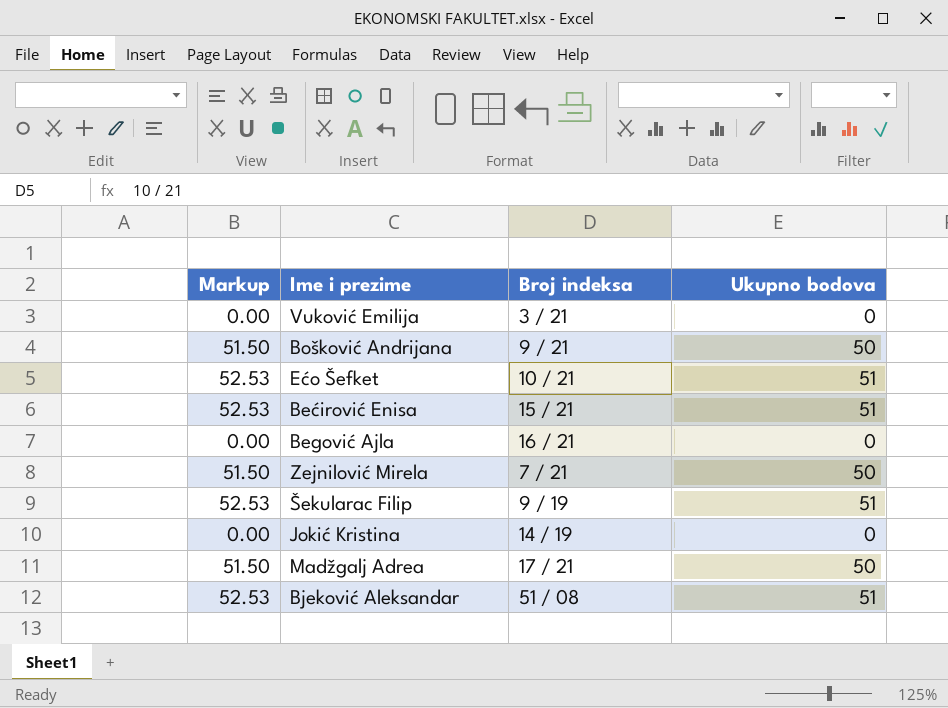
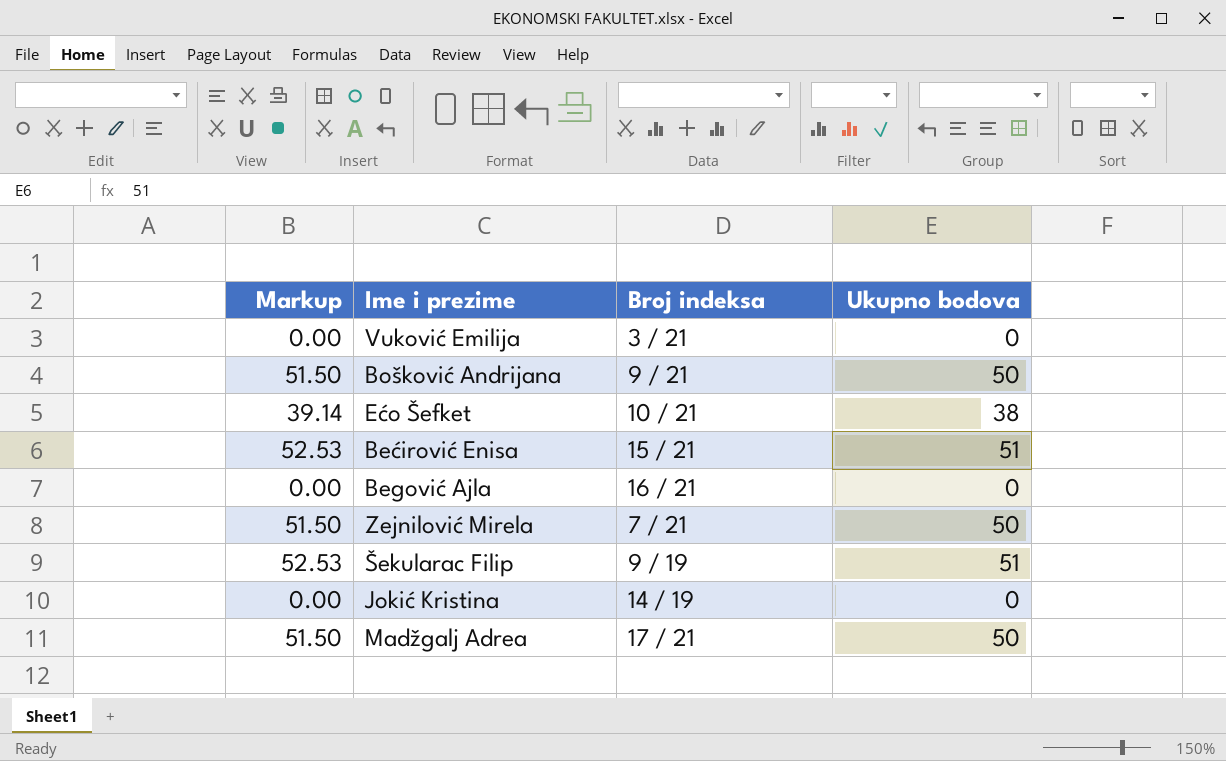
row Bjeković Aleksandar: 52.53 | 51 / 08 | 51 -> none
Ećo Šefket | Markup: 52.53 -> 39.14
Ećo Šefket | Ukupno bodova: 51 -> 38

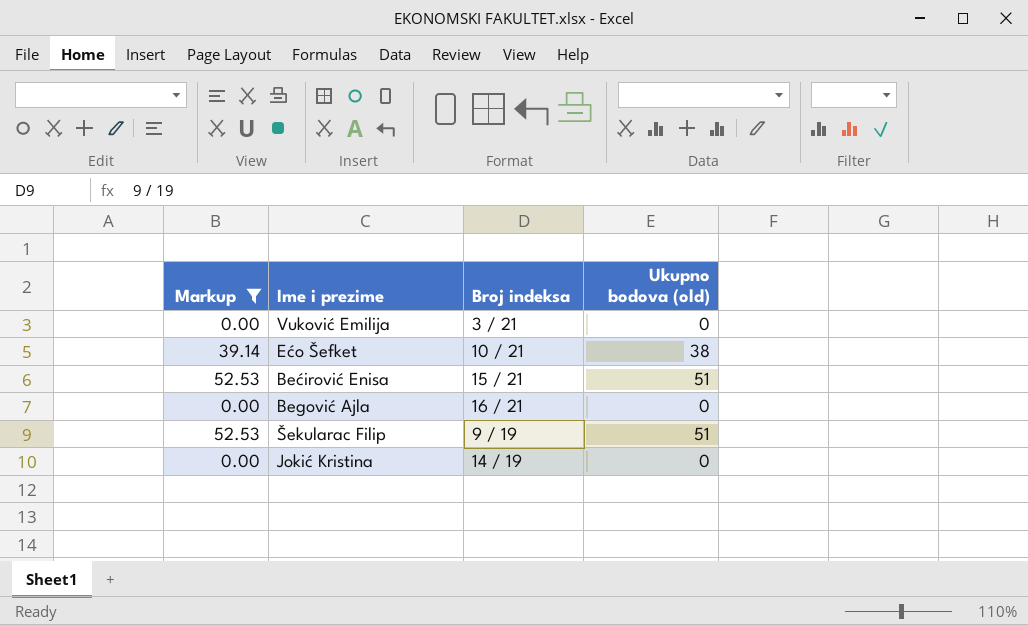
filter: none -> Markup != 51.50
column name: Ukupno bodova -> Ukupno bodova (old)

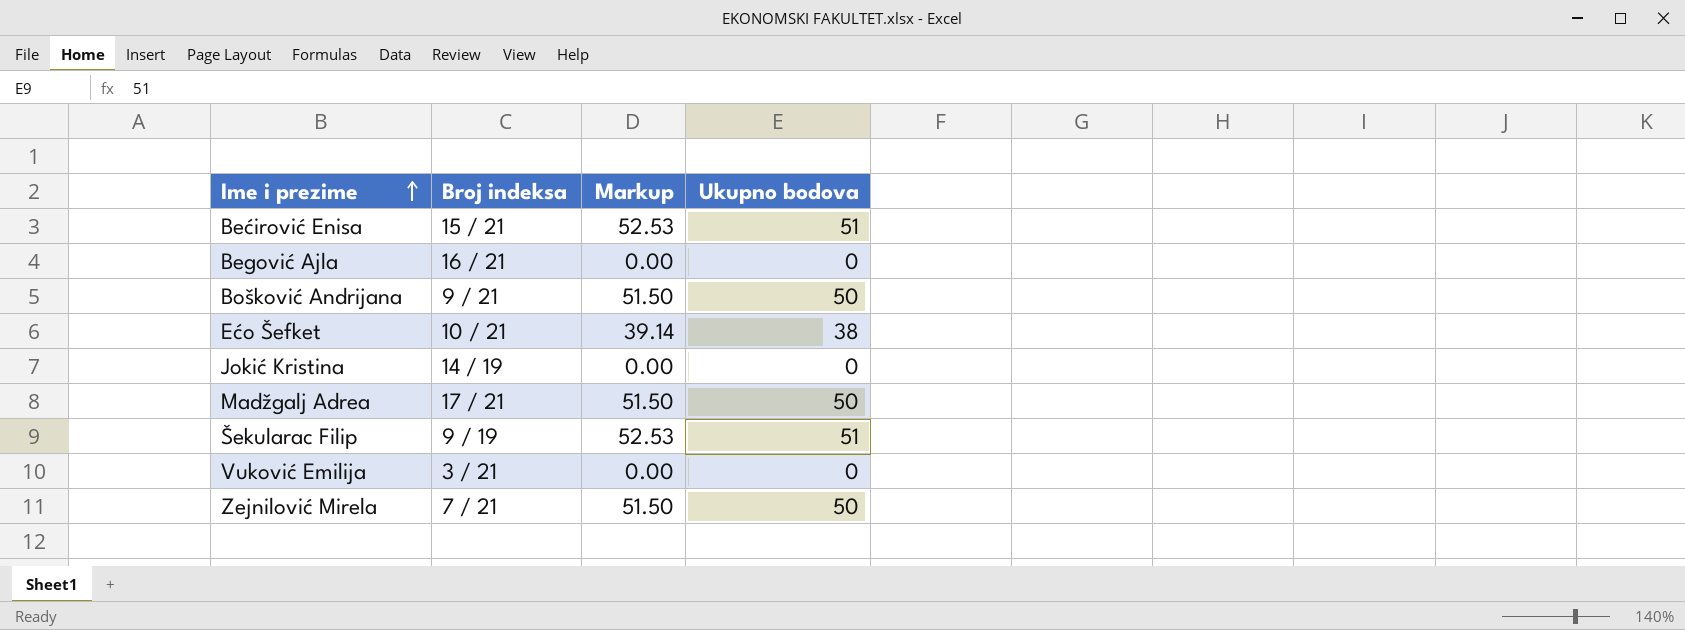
filter: Markup != 51.50 -> none
row order: none -> Ime i prezime ascending
column Markup | position: 1 -> 3
column name: Ukupno bodova (old) -> Ukupno bodova

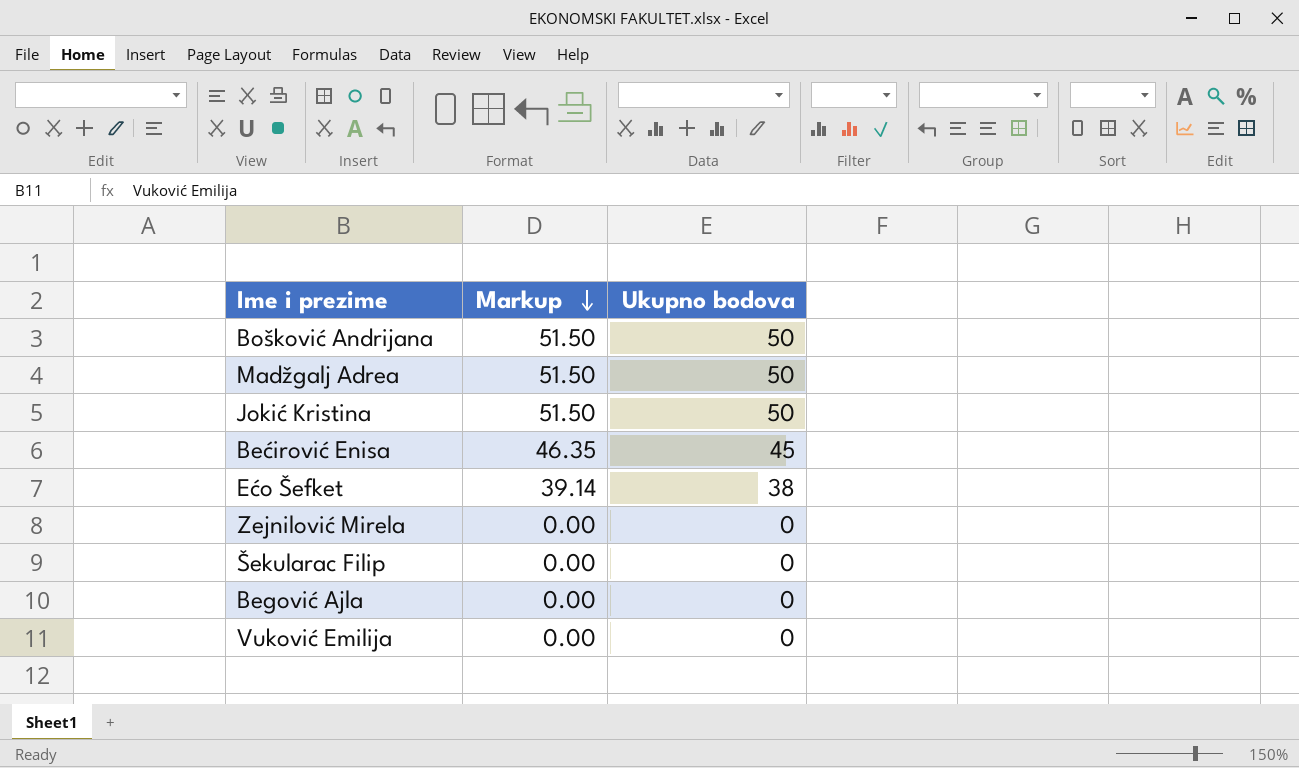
row order: Ime i prezime ascending -> Markup descending
column Broj indeksa | position: 2 -> none
Jokić Kristina | Markup: 0.00 -> 51.50
Jokić Kristina | Ukupno bodova: 0 -> 50
Bećirović Enisa | Markup: 52.53 -> 46.35
Bećirović Enisa | Ukupno bodova: 51 -> 45
Zejnilović Mirela | Markup: 51.50 -> 0.00
Zejnilović Mirela | Ukupno bodova: 50 -> 0
Šekularac Filip | Markup: 52.53 -> 0.00
Šekularac Filip | Ukupno bodova: 51 -> 0

